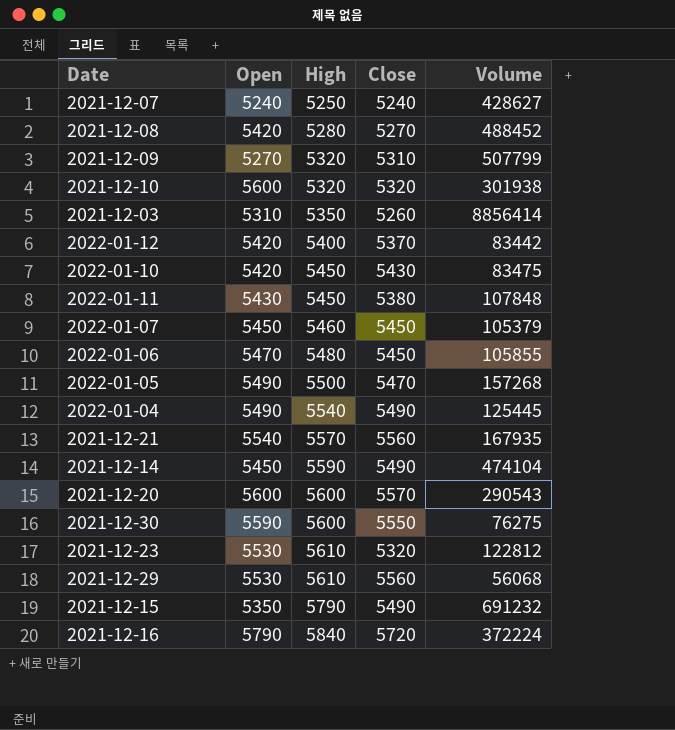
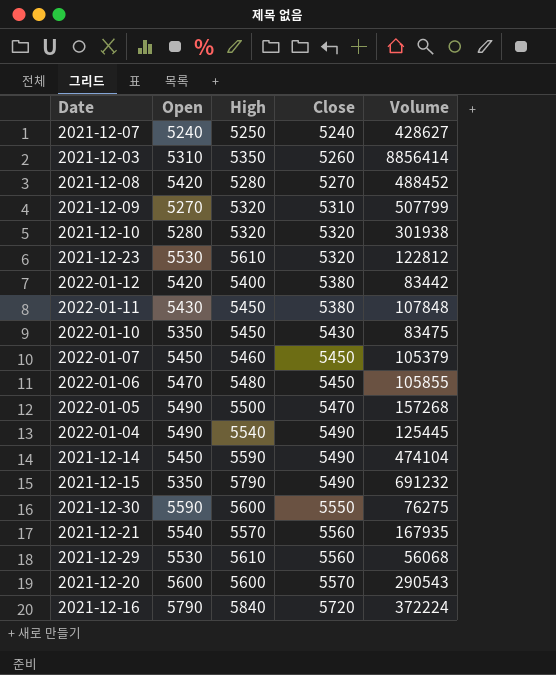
row order: High ascending -> Close ascending
2021-12-10 | Open: 5600 -> 5280
2022-01-12 | Close: 5370 -> 5380
2022-01-10 | Open: 5420 -> 5350

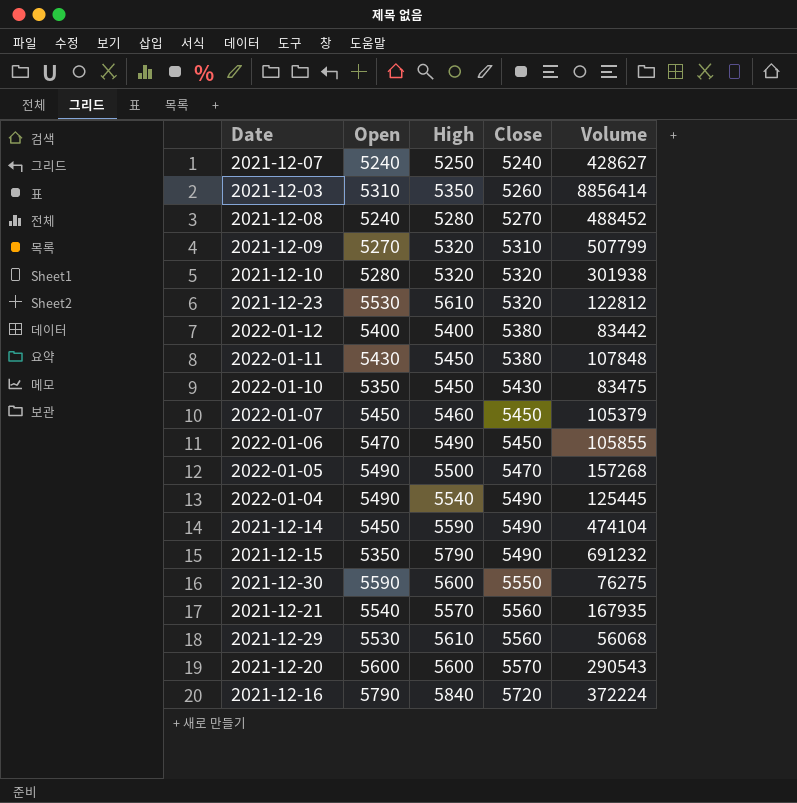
2021-12-08 | Open: 5420 -> 5240
2022-01-12 | Open: 5420 -> 5400
2022-01-06 | High: 5480 -> 5490

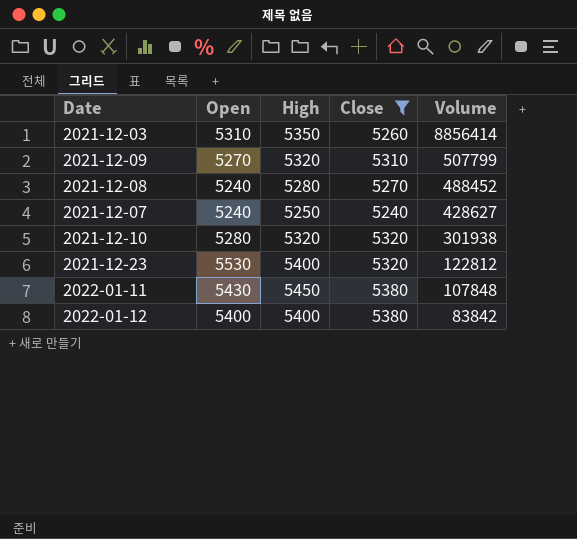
filter: none -> Close <= 5380
row order: Close ascending -> Volume descending
2021-12-23 | High: 5610 -> 5400
2022-01-12 | Volume: 83442 -> 83842

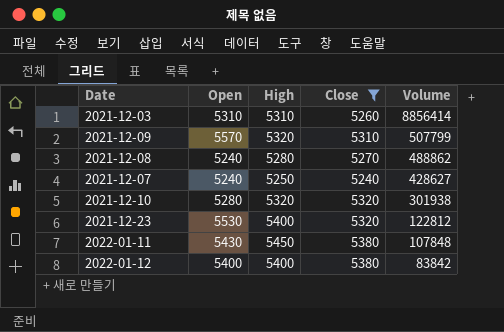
2021-12-03 | High: 5350 -> 5310
2021-12-09 | Open: 5270 -> 5570
2021-12-08 | Volume: 488452 -> 488862

